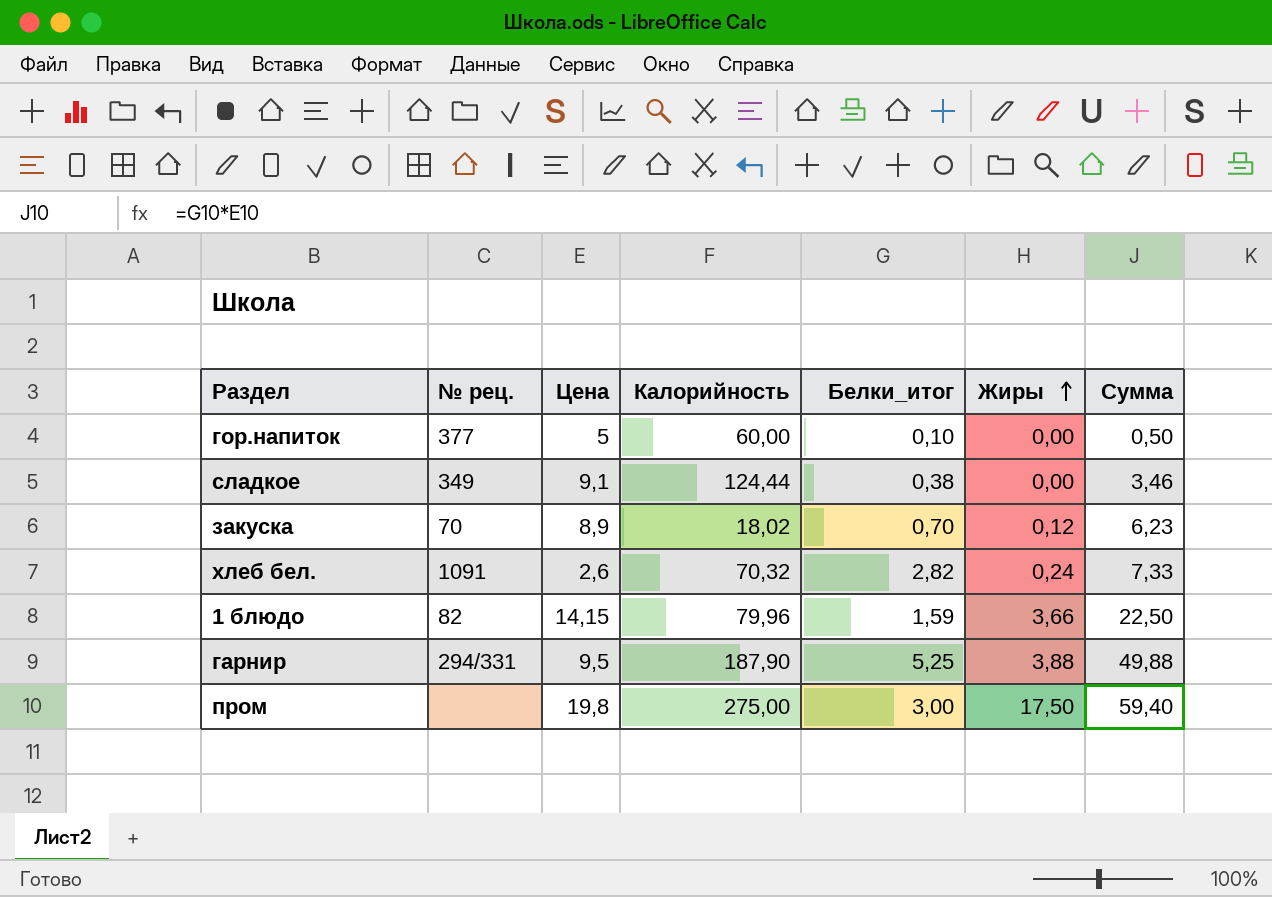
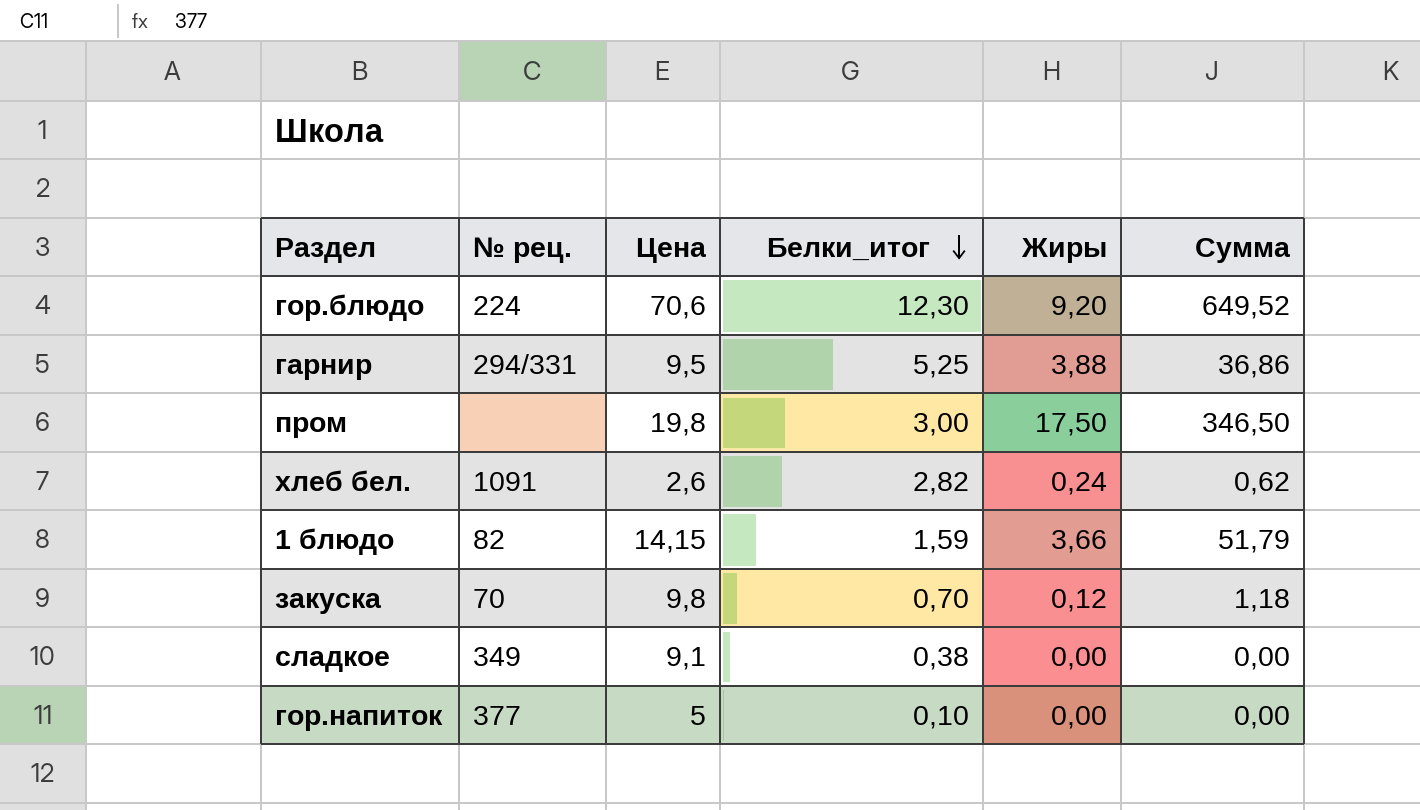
row order: Жиры ascending -> Белки_итог descending
column Калорийность | position: 4 -> none
column Сумма | formula: [Цена] * [Белки_итог] -> [Цена] * [Жиры]
row гор.блюдо: none -> 224 | 70,6 | 12,30 | 9,20 | 649,52
закуска | Цена: 8,9 -> 9,8

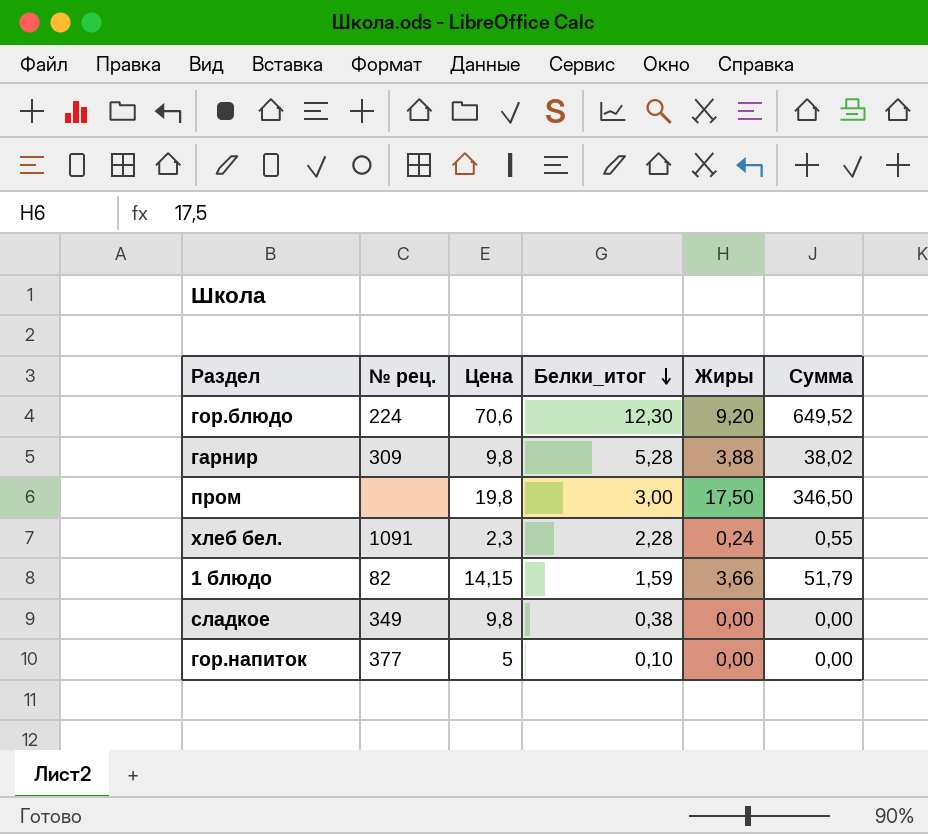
row закуска: 70 | 9,8 | 0,70 | 0,12 | 1,18 -> none
гарнир | № рец.: 294/331 -> 309
гарнир | Цена: 9,5 -> 9,8
гарнир | Белки_итог: 5,25 -> 5,28
гарнир | Сумма: 36,86 -> 38,02
хлеб бел. | Цена: 2,6 -> 2,3
хлеб бел. | Белки_итог: 2,82 -> 2,28
хлеб бел. | Сумма: 0,62 -> 0,55
сладкое | Цена: 9,1 -> 9,8

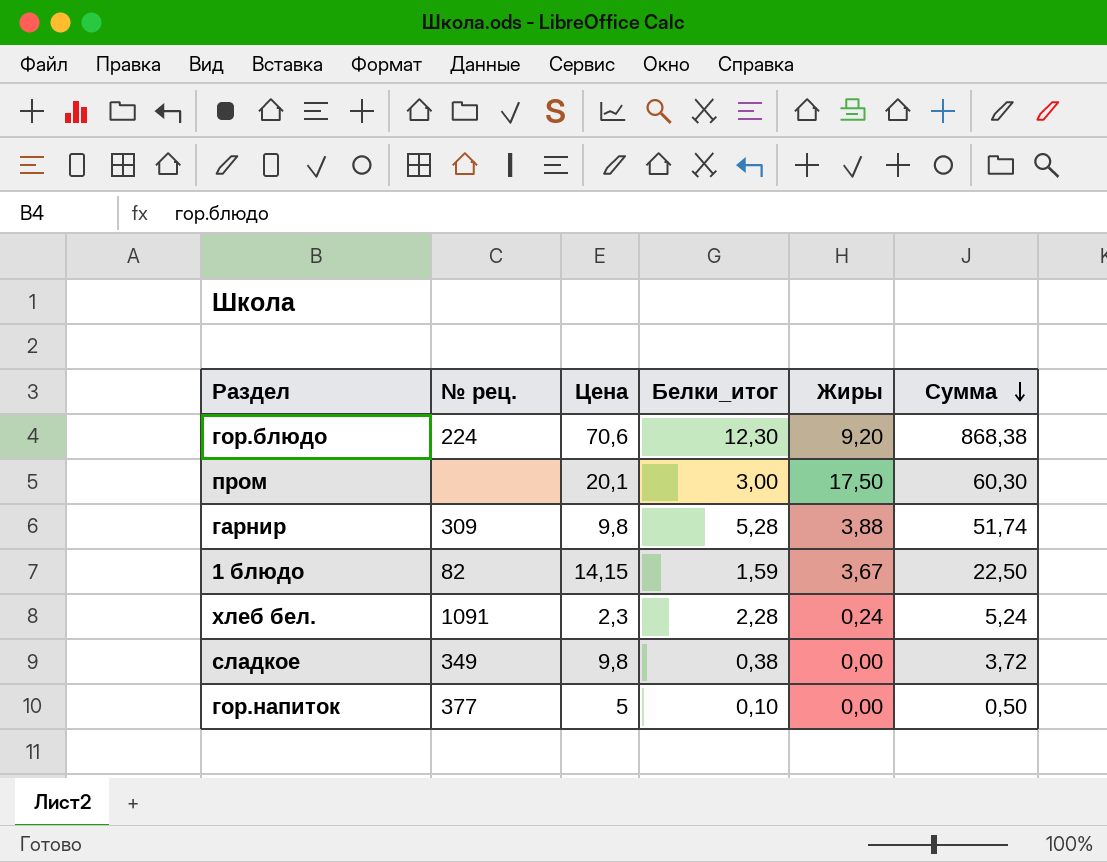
row order: Белки_итог descending -> Сумма descending
column Сумма | formula: [Цена] * [Жиры] -> [Цена] * [Белки_итог]
пром | Цена: 19,8 -> 20,1
1 блюдо | Жиры: 3,66 -> 3,67

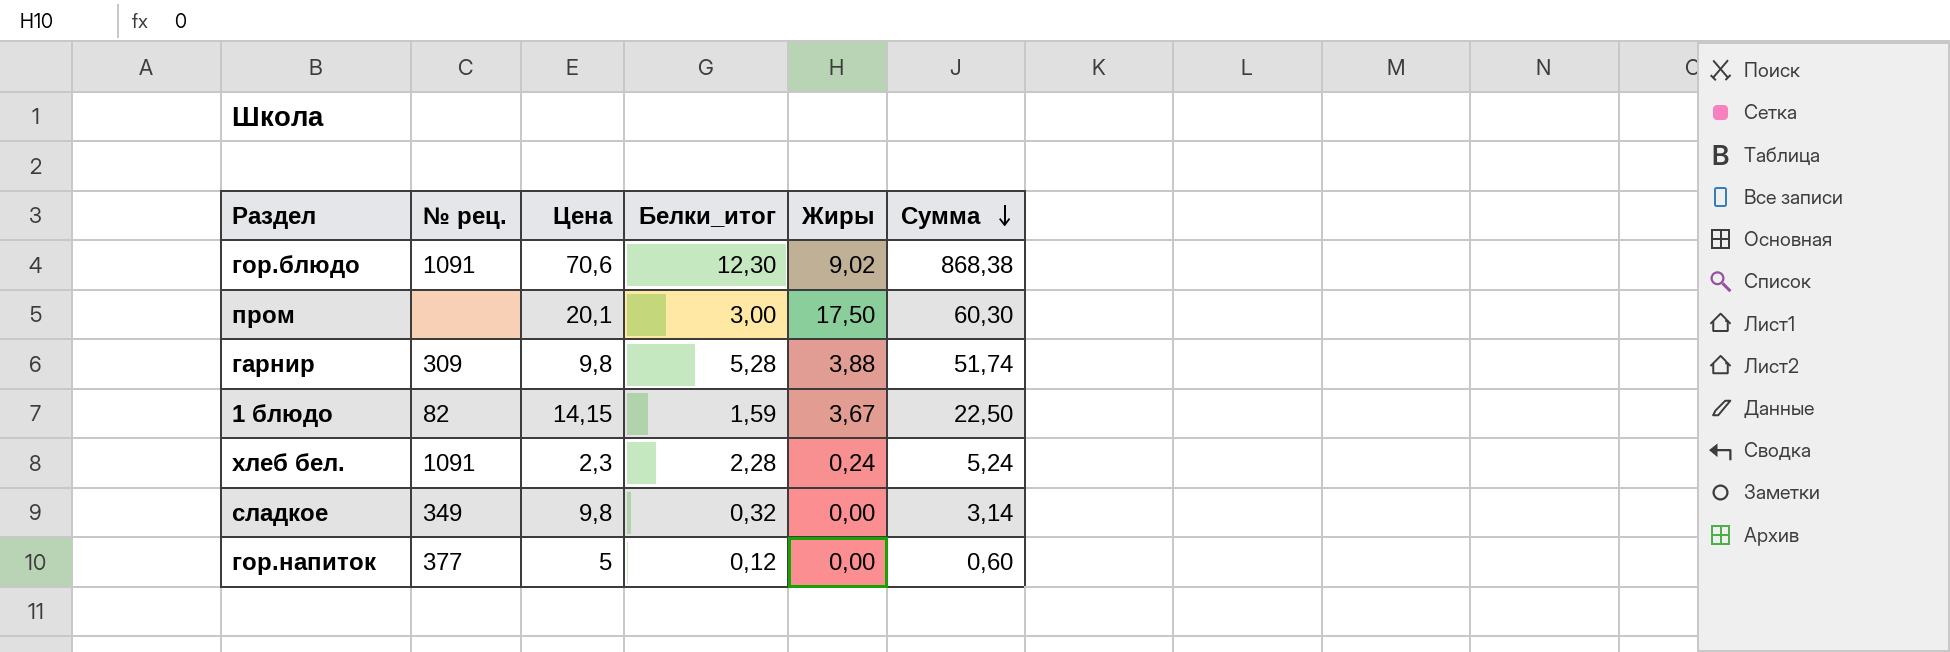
гор.блюдо | № рец.: 224 -> 1091
гор.блюдо | Жиры: 9,20 -> 9,02
сладкое | Белки_итог: 0,38 -> 0,32
сладкое | Сумма: 3,72 -> 3,14
гор.напиток | Белки_итог: 0,10 -> 0,12
гор.напиток | Сумма: 0,50 -> 0,60

